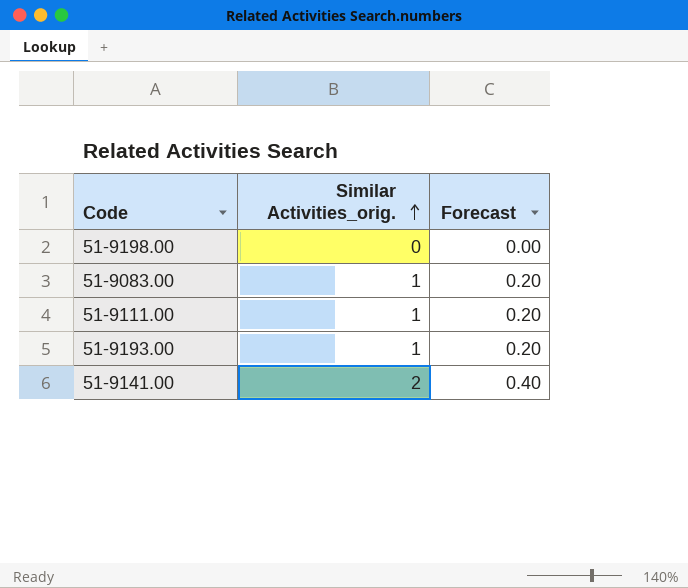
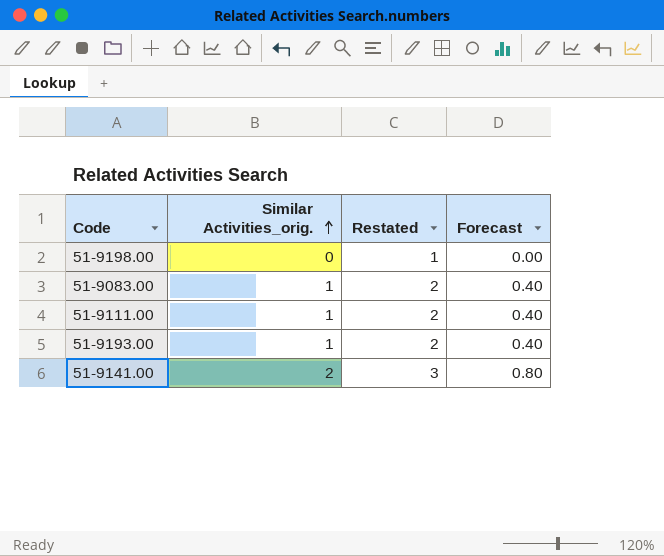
column Restated | formula: none -> [Similar Activities_orig.] + 1
column Forecast | formula: [Similar Activities_orig.] * 0.2 -> [Similar Activities_orig.] * 0.4

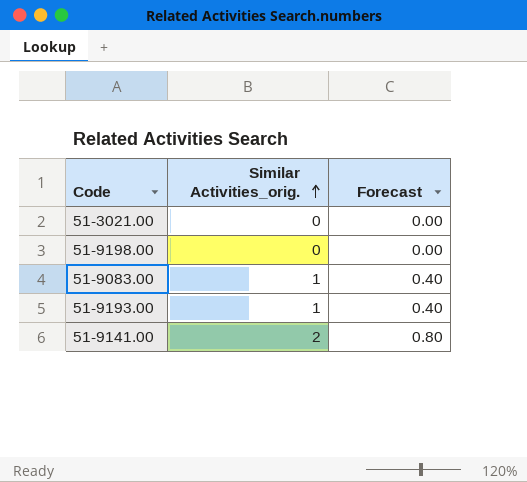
column Restated | formula: [Similar Activities_orig.] + 1 -> none
row 51-9111.00: 1 | 2 | 0.40 -> none
row 51-3021.00: none -> 0 | 0.00

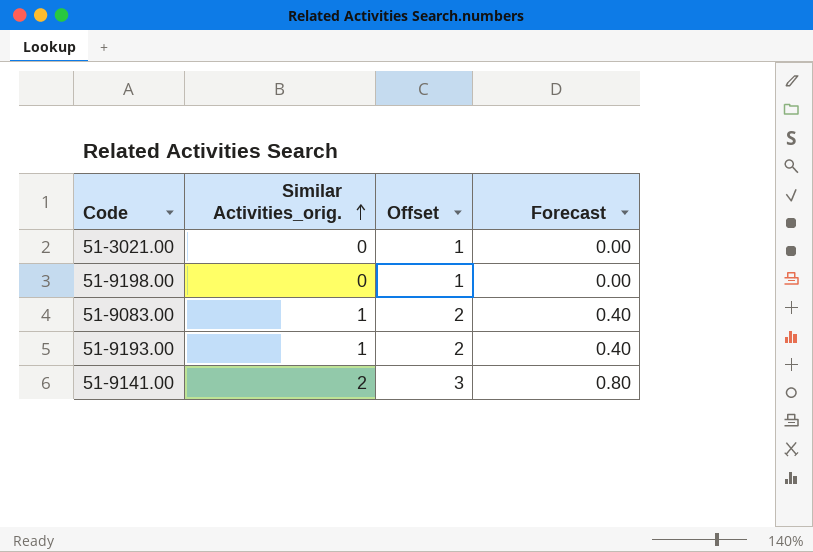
column Offset | formula: none -> [Similar Activities_orig.] + 1

